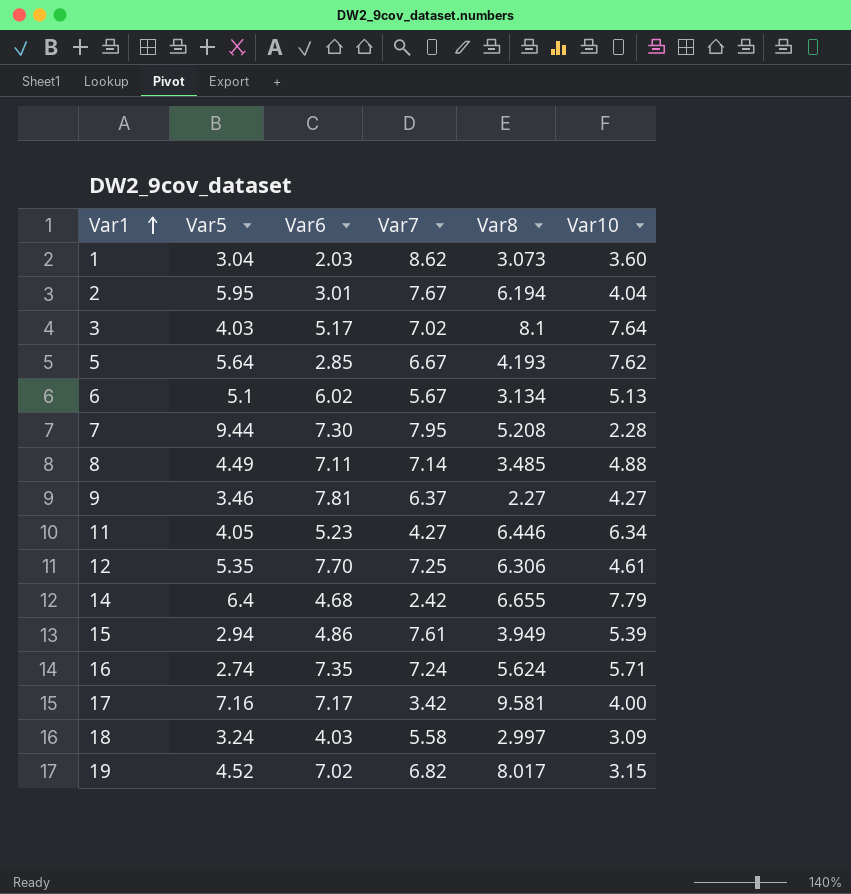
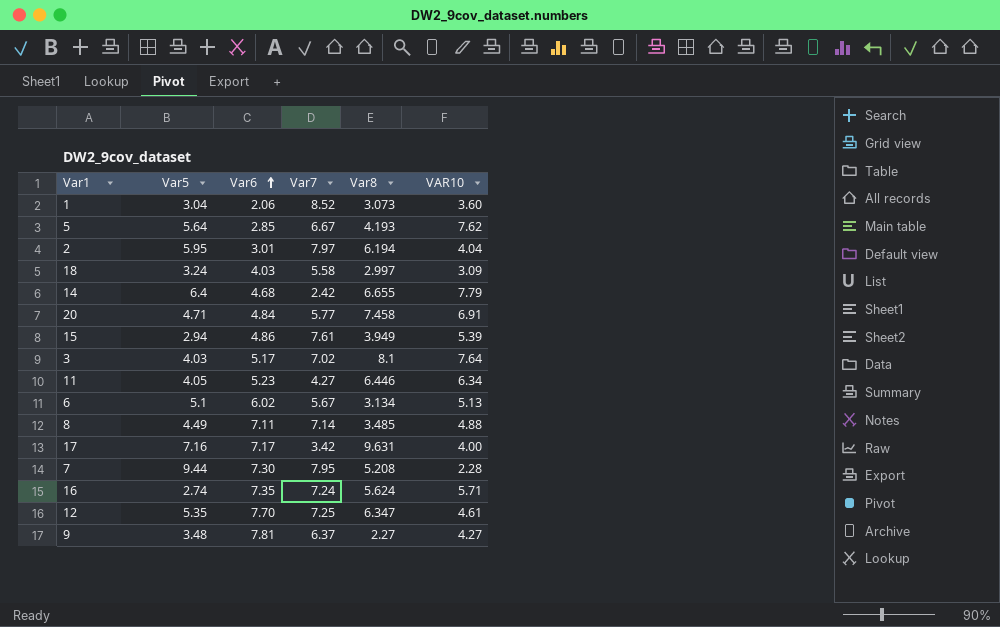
row order: Var1 ascending -> Var6 ascending
column name: Var10 -> VAR10
row 19: 4.52 | 7.02 | 6.82 | 8.017 | 3.15 -> none
1 | Var6: 2.03 -> 2.06
1 | Var7: 8.62 -> 8.52
2 | Var7: 7.67 -> 7.97
row 20: none -> 4.71 | 4.84 | 5.77 | 7.458 | 6.91
17 | Var8: 9.581 -> 9.631
12 | Var8: 6.306 -> 6.347
9 | Var5: 3.46 -> 3.48

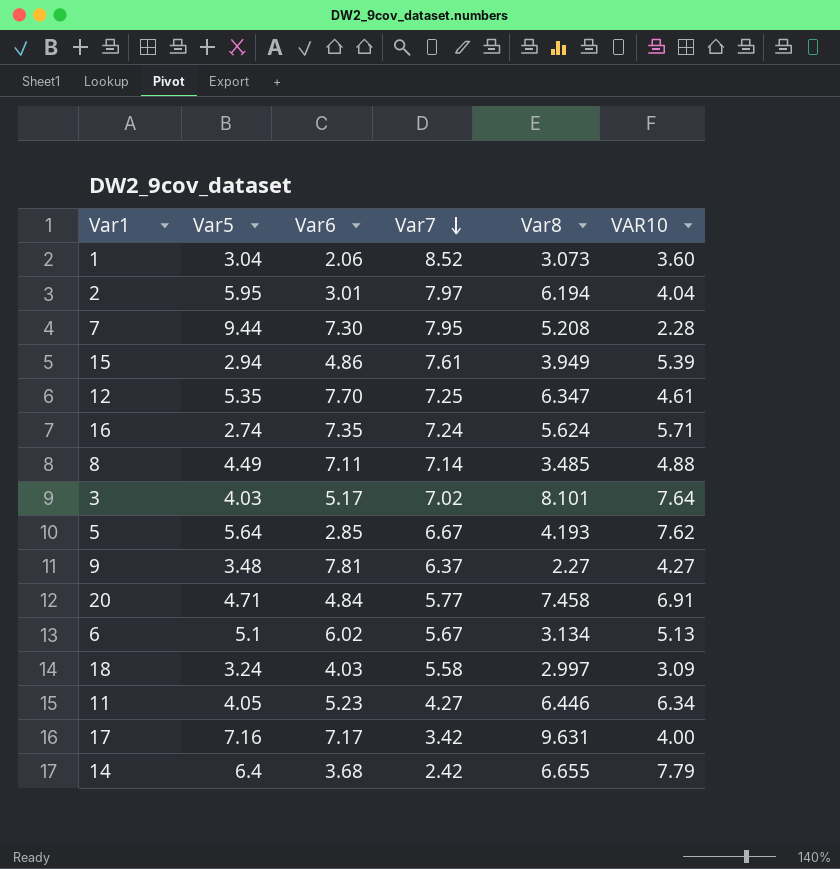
row order: Var6 ascending -> Var7 descending
3 | Var8: 8.1 -> 8.101
14 | Var6: 4.68 -> 3.68

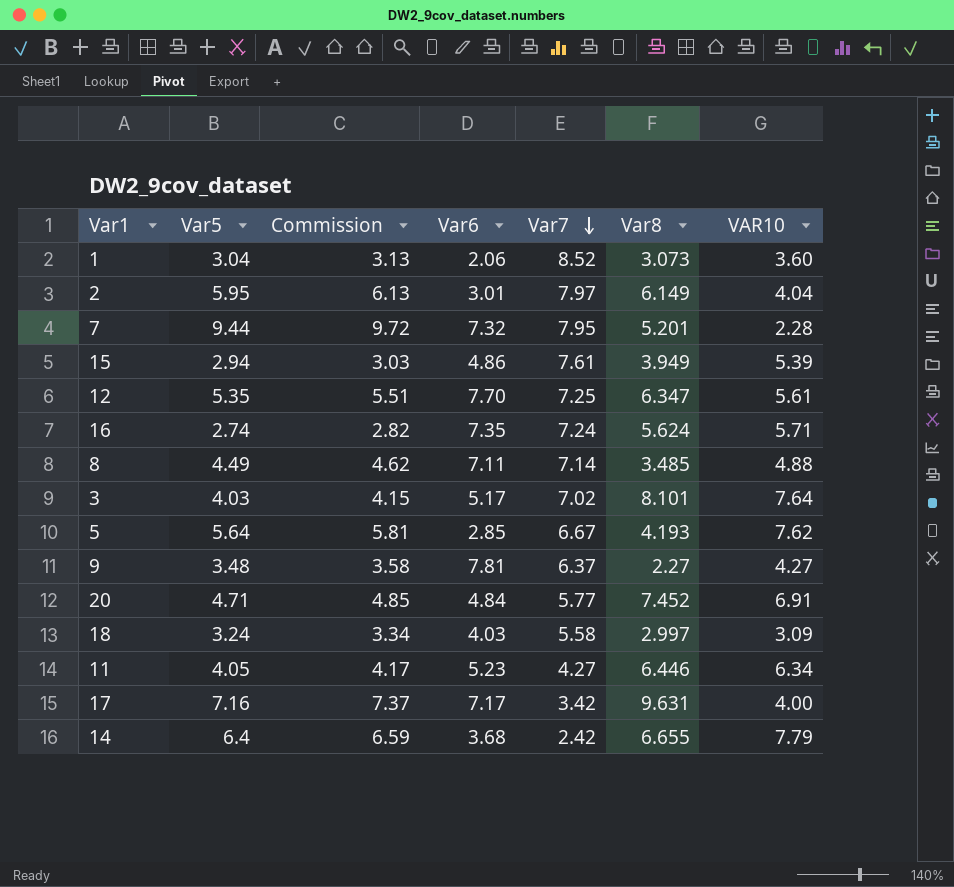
column Commission | formula: none -> [Var5] * 1.03
row 6: 5.1 | 6.02 | 5.67 | 3.134 | 5.13 -> none
2 | Var8: 6.194 -> 6.149
7 | Var6: 7.30 -> 7.32
7 | Var8: 5.208 -> 5.201
12 | VAR10: 4.61 -> 5.61
20 | Var8: 7.458 -> 7.452

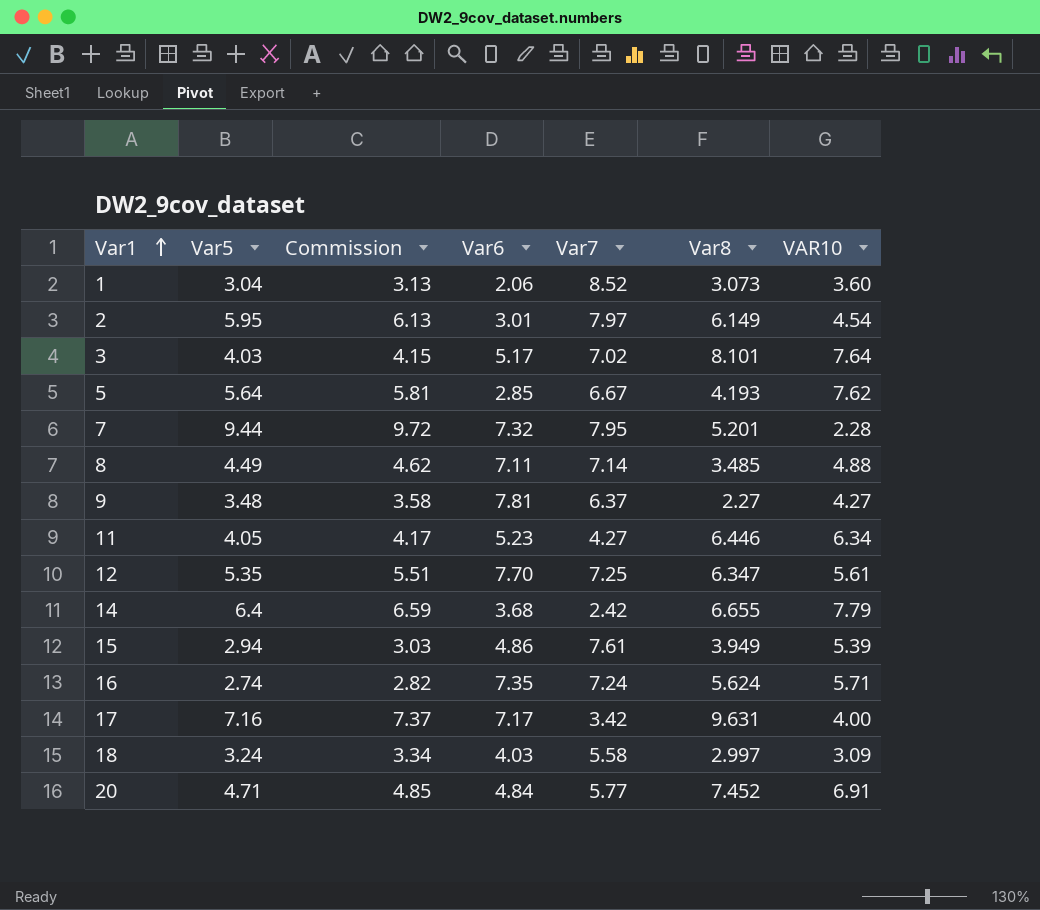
row order: Var7 descending -> Var1 ascending
2 | VAR10: 4.04 -> 4.54

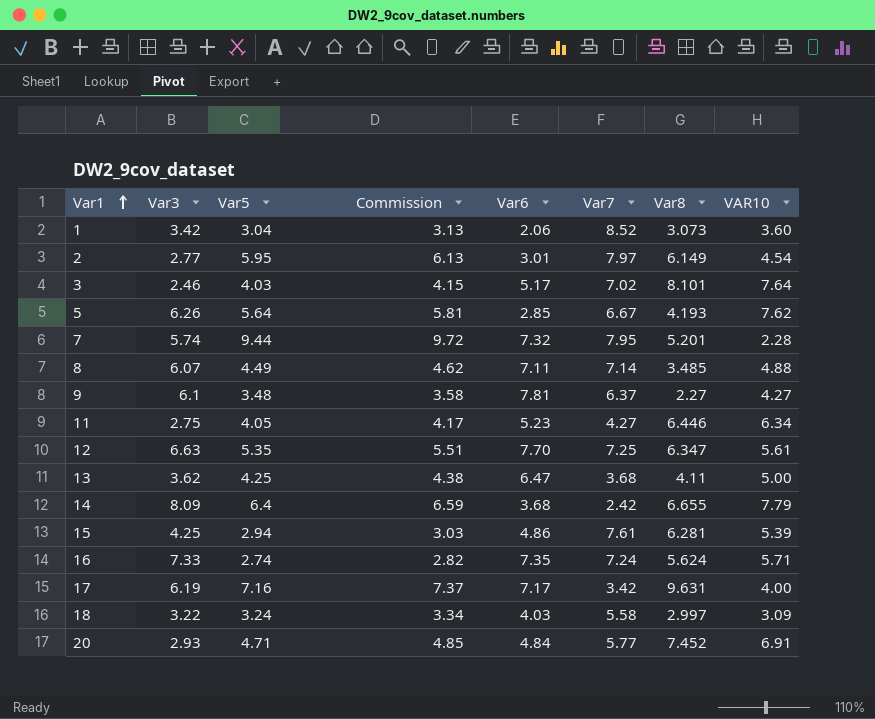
column Var3 | position: none -> 2
row 13: none -> 3.62 | 4.25 | 4.38 | 6.47 | 3.68 | 4.11 | 5.00
15 | Var8: 3.949 -> 6.281

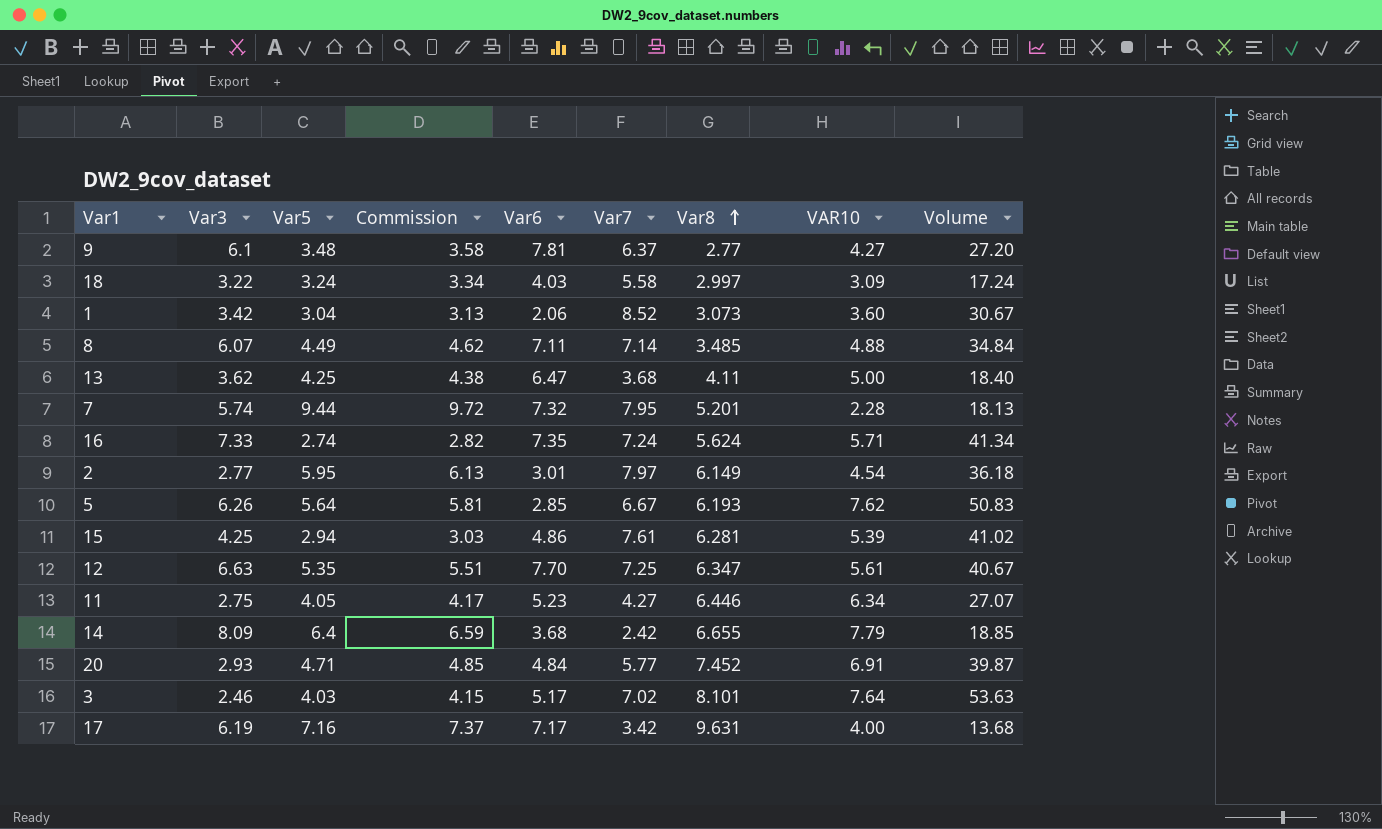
row order: Var1 ascending -> Var8 ascending
column Volume | formula: none -> [Var7] * [VAR10]
9 | Var8: 2.27 -> 2.77
5 | Var8: 4.193 -> 6.193

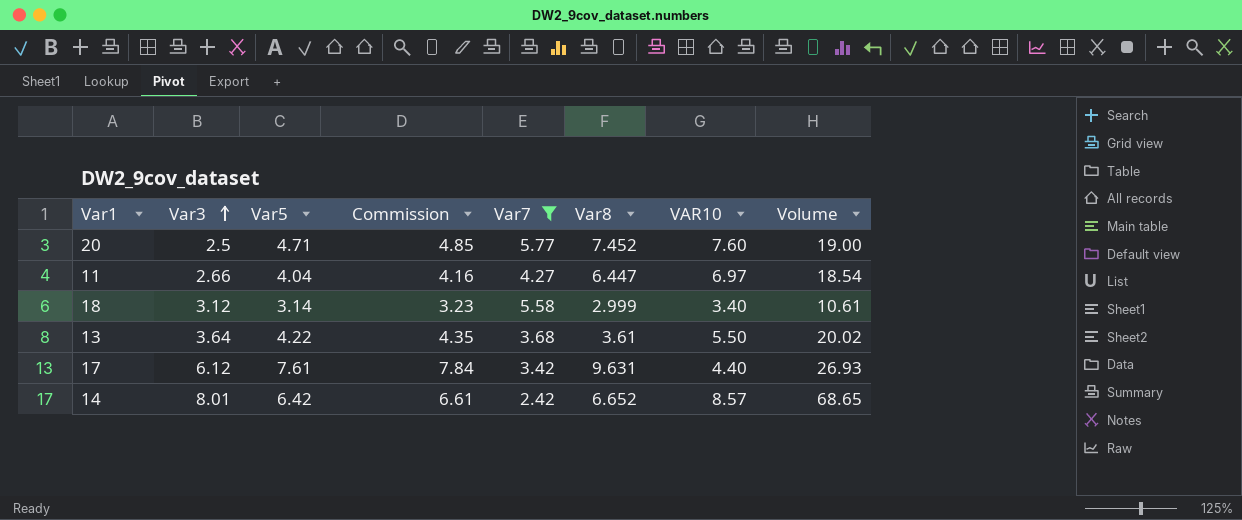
filter: none -> Var7 <= 5.77
row order: Var8 ascending -> Var3 ascending
column Var6 | position: 5 -> none
column Volume | formula: [Var7] * [VAR10] -> [Var3] * [VAR10]
20 | Var3: 2.93 -> 2.5
20 | VAR10: 6.91 -> 7.60
11 | Var3: 2.75 -> 2.66
11 | Var5: 4.05 -> 4.04
11 | Commission: 4.17 -> 4.16
11 | Var8: 6.446 -> 6.447
11 | VAR10: 6.34 -> 6.97
18 | Var3: 3.22 -> 3.12
18 | Var5: 3.24 -> 3.14
18 | Commission: 3.34 -> 3.23
18 | Var8: 2.997 -> 2.999
18 | VAR10: 3.09 -> 3.40
13 | Var3: 3.62 -> 3.64
13 | Var5: 4.25 -> 4.22
13 | Commission: 4.38 -> 4.35
13 | Var8: 4.11 -> 3.61
13 | VAR10: 5.00 -> 5.50
17 | Var3: 6.19 -> 6.12
17 | Var5: 7.16 -> 7.61
17 | Commission: 7.37 -> 7.84
17 | VAR10: 4.00 -> 4.40
14 | Var3: 8.09 -> 8.01
14 | Var5: 6.4 -> 6.42
14 | Commission: 6.59 -> 6.61
14 | Var8: 6.655 -> 6.652
14 | VAR10: 7.79 -> 8.57

